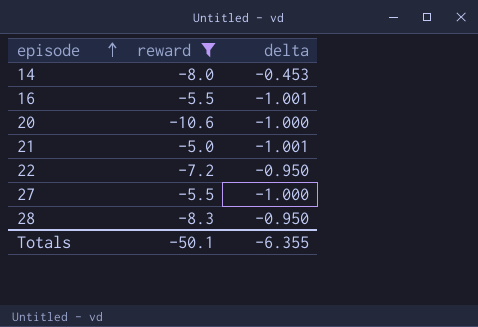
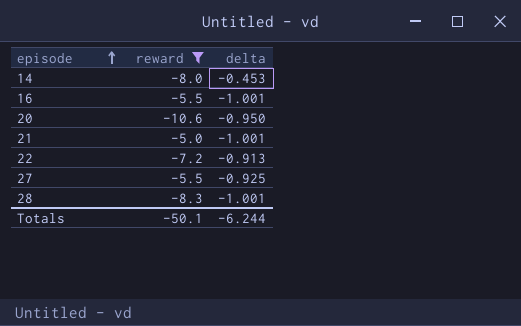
20 | delta: -1.000 -> -0.950
22 | delta: -0.950 -> -0.913
27 | delta: -1.000 -> -0.925
28 | delta: -0.950 -> -1.001
Totals | delta: -6.355 -> -6.244

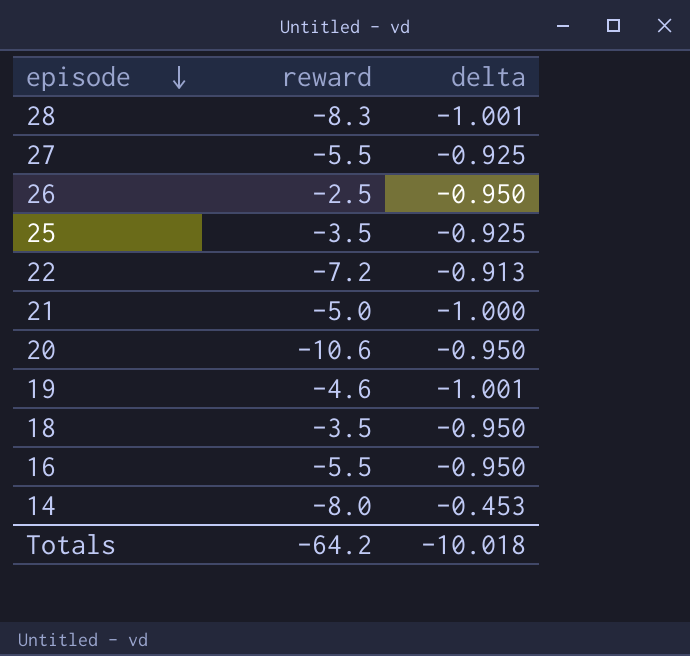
filter: reward <= -5.0 -> none
row order: episode ascending -> episode descending
21 | delta: -1.001 -> -1.000
16 | delta: -1.001 -> -0.950
Totals | reward: -50.1 -> -64.2
Totals | delta: -6.244 -> -10.018

